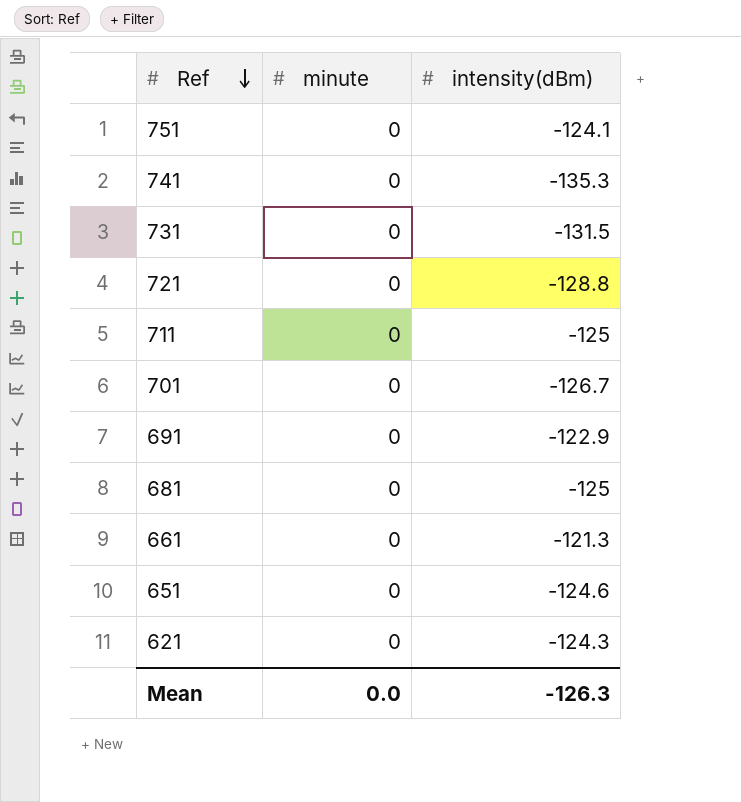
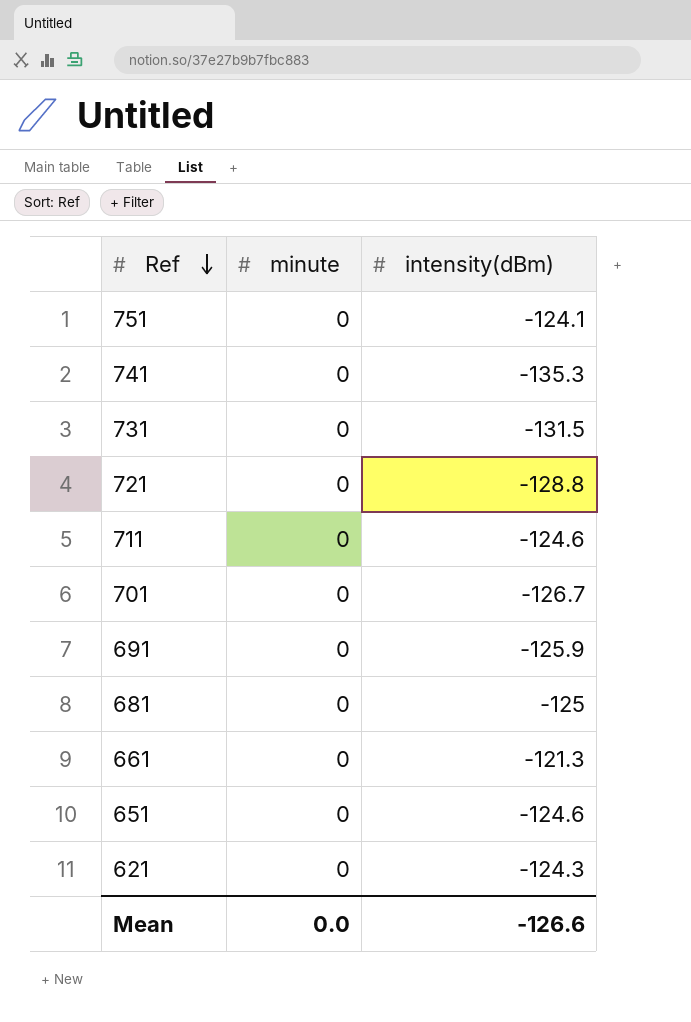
711 | intensity(dBm): -125 -> -124.6
691 | intensity(dBm): -122.9 -> -125.9
Mean | intensity(dBm): -126.3 -> -126.6

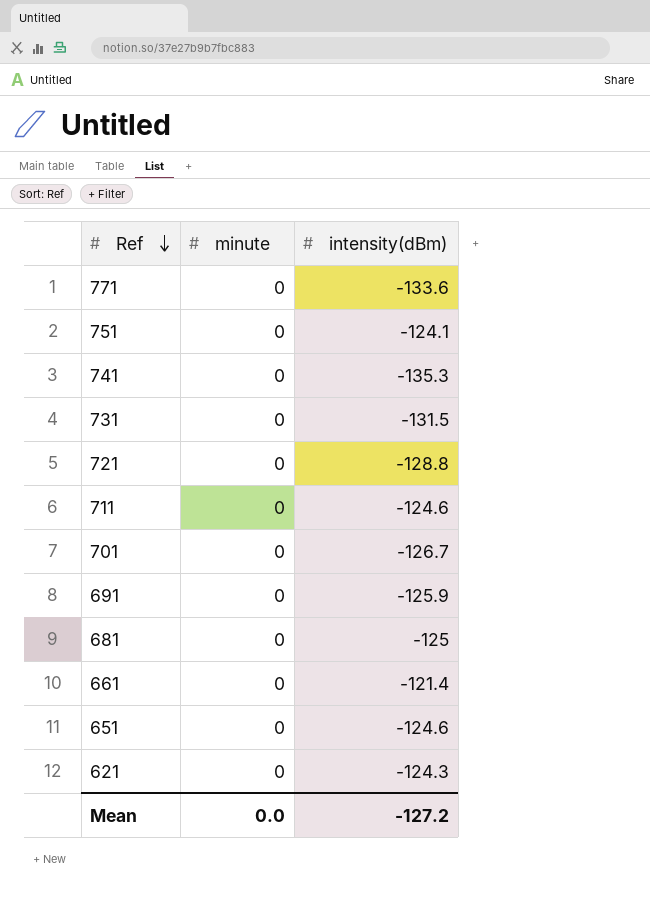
row 771: none -> 0 | -133.6
661 | intensity(dBm): -121.3 -> -121.4
Mean | intensity(dBm): -126.6 -> -127.2

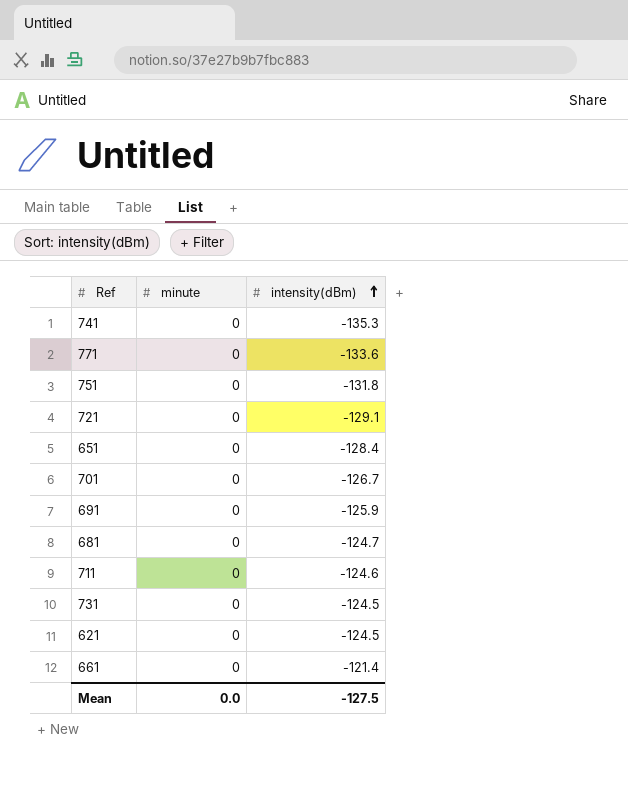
row order: Ref descending -> intensity(dBm) ascending
751 | intensity(dBm): -124.1 -> -131.8
721 | intensity(dBm): -128.8 -> -129.1
651 | intensity(dBm): -124.6 -> -128.4
681 | intensity(dBm): -125 -> -124.7
731 | intensity(dBm): -131.5 -> -124.5
621 | intensity(dBm): -124.3 -> -124.5
Mean | intensity(dBm): -127.2 -> -127.5

